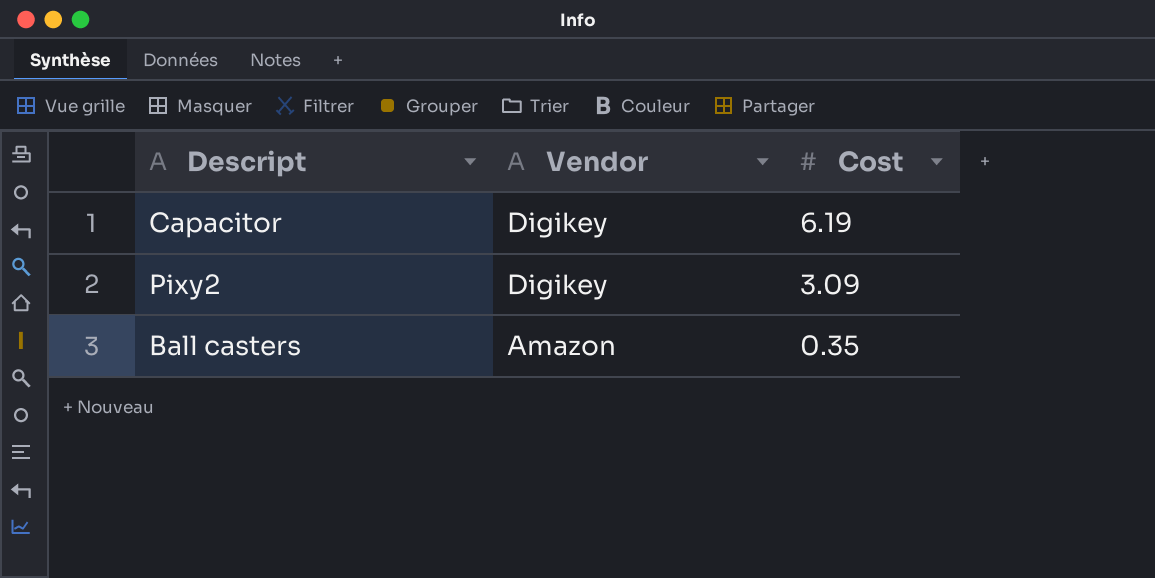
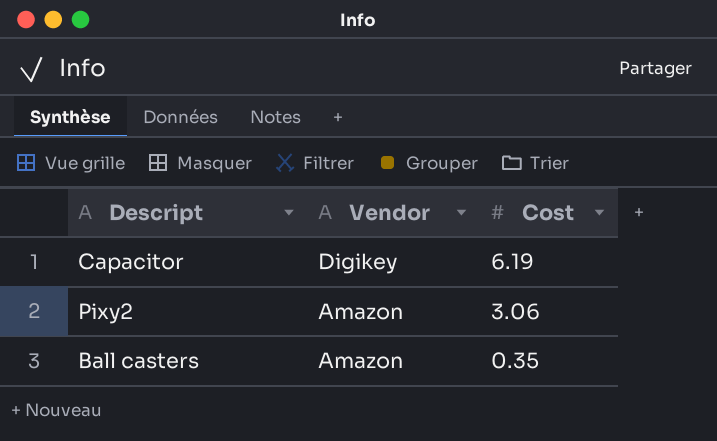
Pixy2 | Vendor: Digikey -> Amazon
Pixy2 | Cost: 3.09 -> 3.06

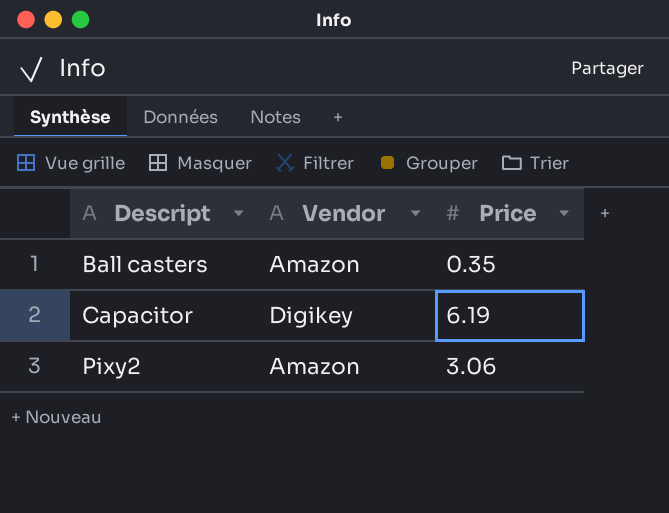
row order: Vendor descending -> Descript ascending
column name: Cost -> Price

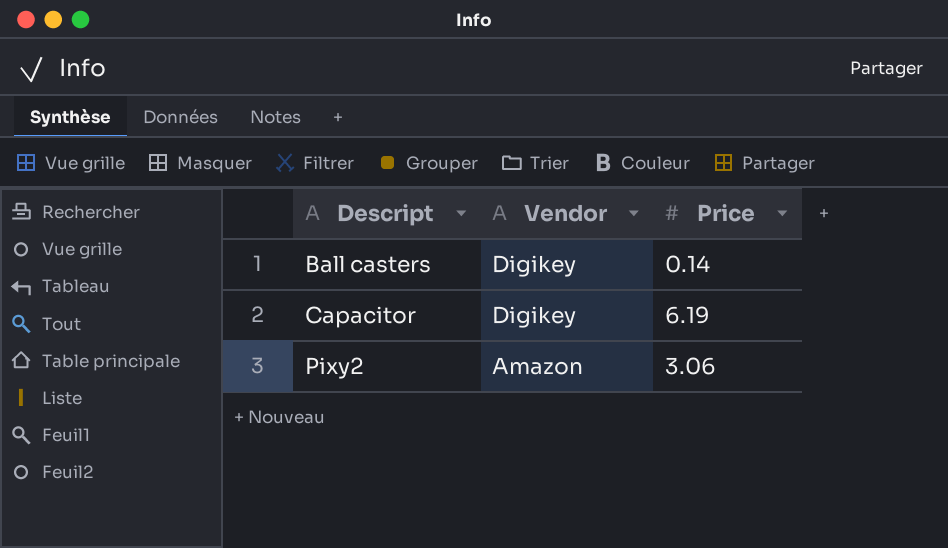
Ball casters | Vendor: Amazon -> Digikey
Ball casters | Price: 0.35 -> 0.14

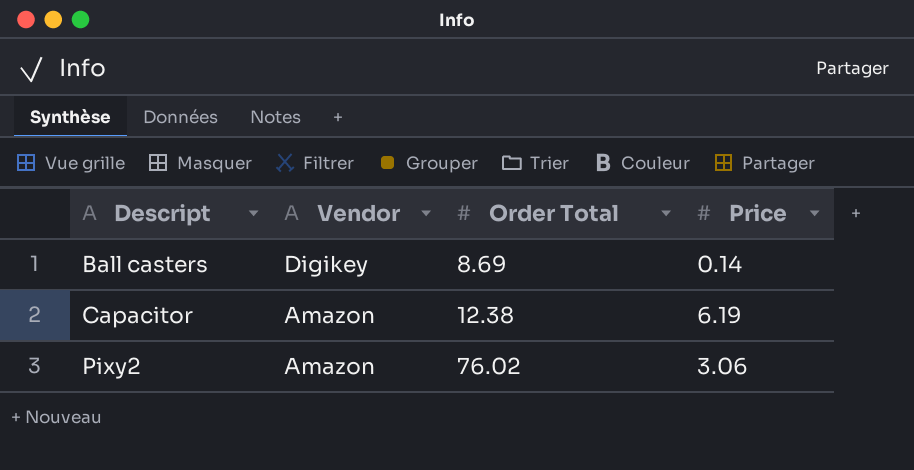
column Order Total | position: none -> 3
Capacitor | Vendor: Digikey -> Amazon

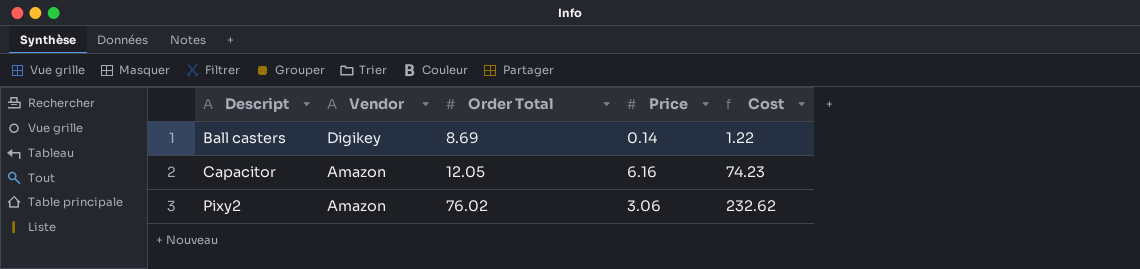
column Cost | formula: none -> [Order Total] * [Price]
Capacitor | Order Total: 12.38 -> 12.05
Capacitor | Price: 6.19 -> 6.16

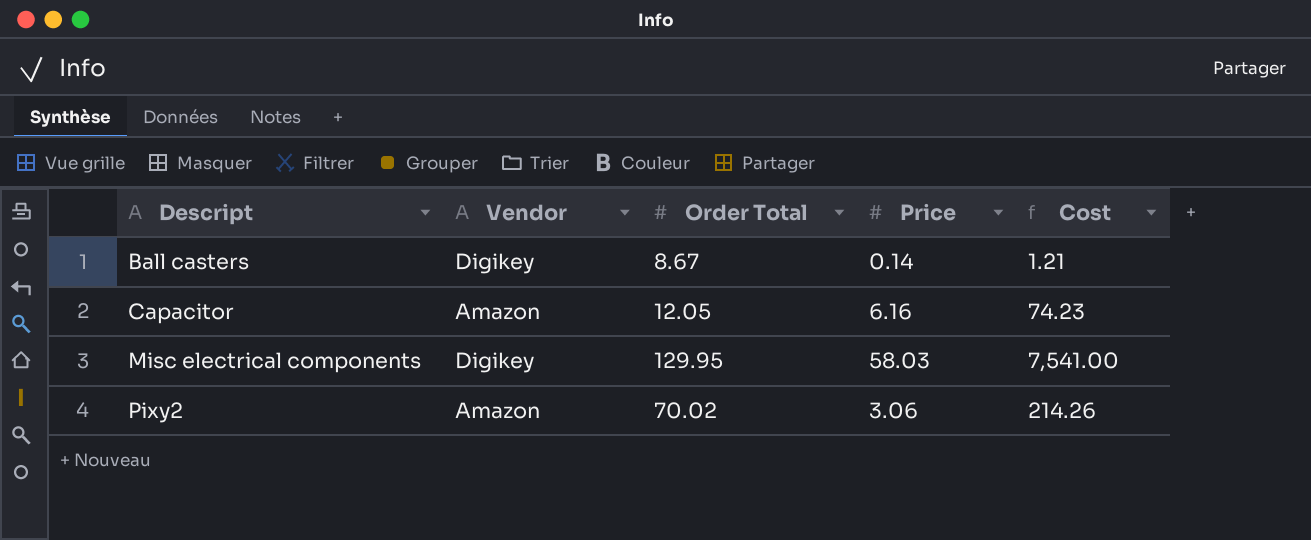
Ball casters | Order Total: 8.69 -> 8.67
Ball casters | Cost: 1.22 -> 1.21
row Misc electrical components: none -> Digikey | 129.95 | 58.03 | 7,541.00
Pixy2 | Order Total: 76.02 -> 70.02
Pixy2 | Cost: 232.62 -> 214.26

